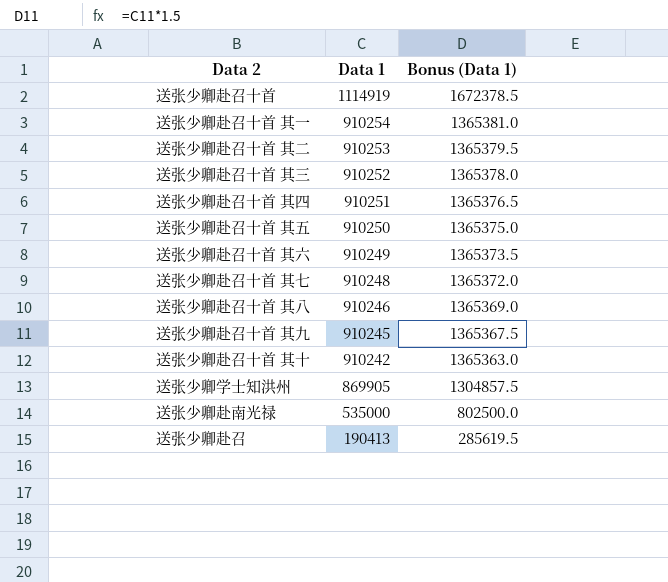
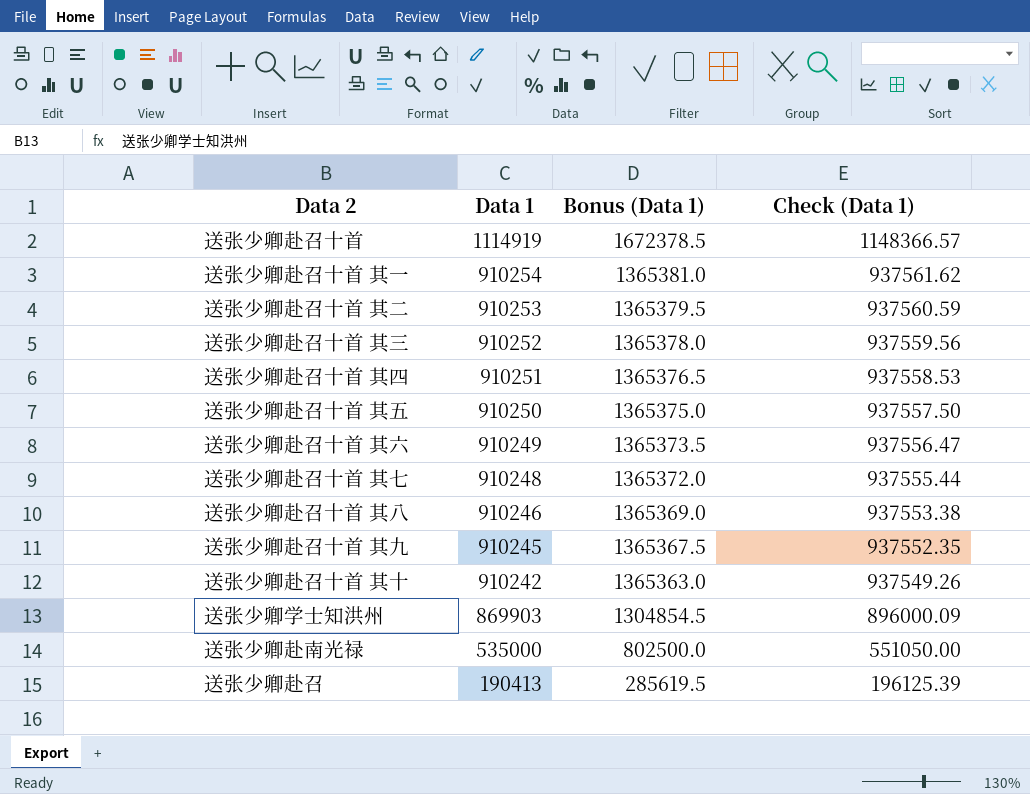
column Check (Data 1) | formula: none -> [Data 1] * 1.03
送张少卿学士知洪州 | Data 1: 869905 -> 869903
送张少卿学士知洪州 | Bonus (Data 1): 1304857.5 -> 1304854.5

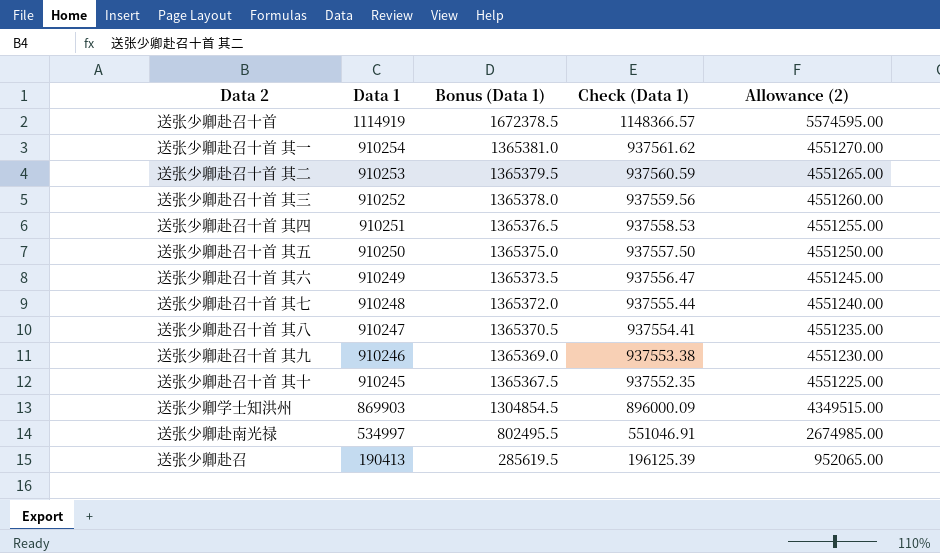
column Allowance (2) | formula: none -> [Data 1] * 5
送张少卿赴召十首 其八 | Data 1: 910246 -> 910247
送张少卿赴召十首 其八 | Bonus (Data 1): 1365369.0 -> 1365370.5
送张少卿赴召十首 其八 | Check (Data 1): 937553.38 -> 937554.41
送张少卿赴召十首 其九 | Data 1: 910245 -> 910246
送张少卿赴召十首 其九 | Bonus (Data 1): 1365367.5 -> 1365369.0
送张少卿赴召十首 其九 | Check (Data 1): 937552.35 -> 937553.38
送张少卿赴召十首 其十 | Data 1: 910242 -> 910245
送张少卿赴召十首 其十 | Bonus (Data 1): 1365363.0 -> 1365367.5
送张少卿赴召十首 其十 | Check (Data 1): 937549.26 -> 937552.35
送张少卿赴南光禄 | Data 1: 535000 -> 534997
送张少卿赴南光禄 | Bonus (Data 1): 802500.0 -> 802495.5
送张少卿赴南光禄 | Check (Data 1): 551050.00 -> 551046.91

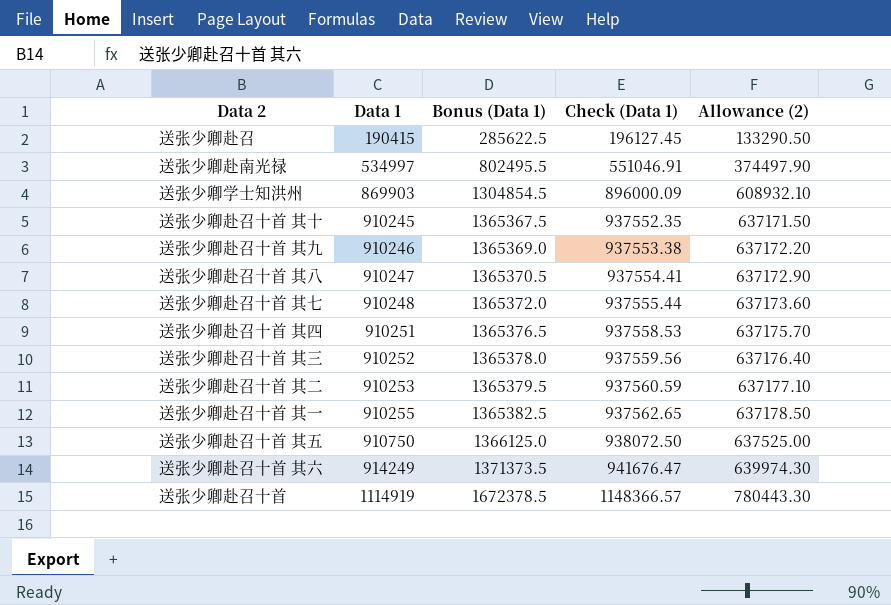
row order: Data 1 descending -> Data 1 ascending
column Allowance (2) | formula: [Data 1] * 5 -> [Data 1] * 0.7
送张少卿赴召 | Data 1: 190413 -> 190415
送张少卿赴召 | Bonus (Data 1): 285619.5 -> 285622.5
送张少卿赴召 | Check (Data 1): 196125.39 -> 196127.45
送张少卿赴召十首 其一 | Data 1: 910254 -> 910255
送张少卿赴召十首 其一 | Bonus (Data 1): 1365381.0 -> 1365382.5
送张少卿赴召十首 其一 | Check (Data 1): 937561.62 -> 937562.65
送张少卿赴召十首 其五 | Data 1: 910250 -> 910750
送张少卿赴召十首 其五 | Bonus (Data 1): 1365375.0 -> 1366125.0
送张少卿赴召十首 其五 | Check (Data 1): 937557.50 -> 938072.50
送张少卿赴召十首 其六 | Data 1: 910249 -> 914249
送张少卿赴召十首 其六 | Bonus (Data 1): 1365373.5 -> 1371373.5
送张少卿赴召十首 其六 | Check (Data 1): 937556.47 -> 941676.47

